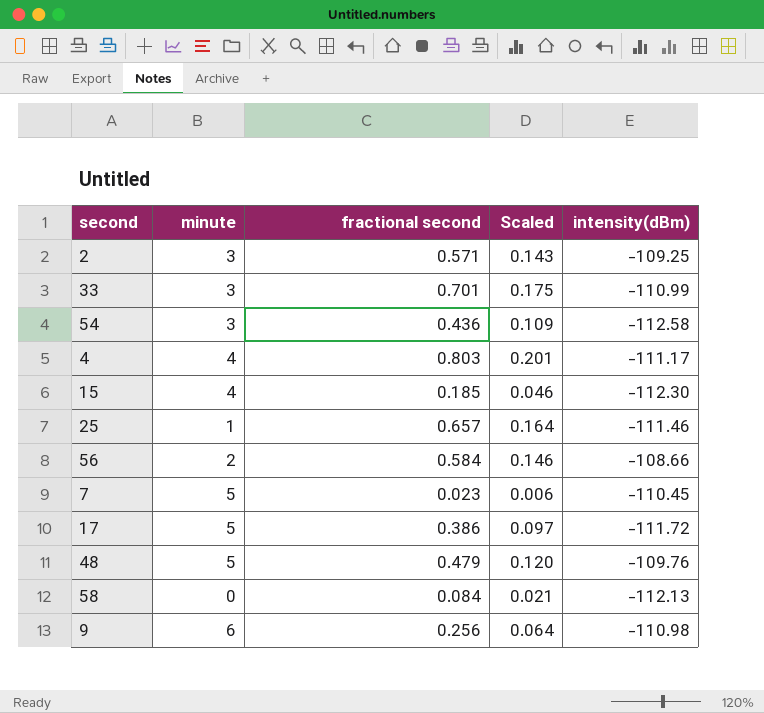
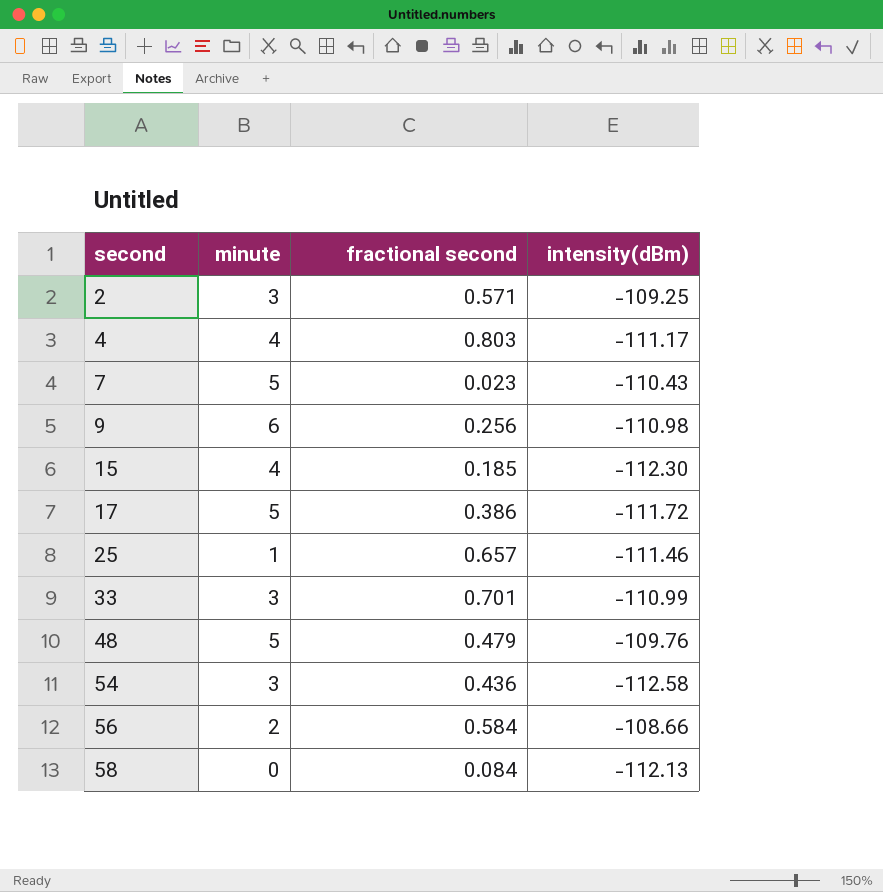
row order: none -> second ascending
column Scaled | formula: [fractional second] * 0.25 -> none
7 | intensity(dBm): -110.45 -> -110.43

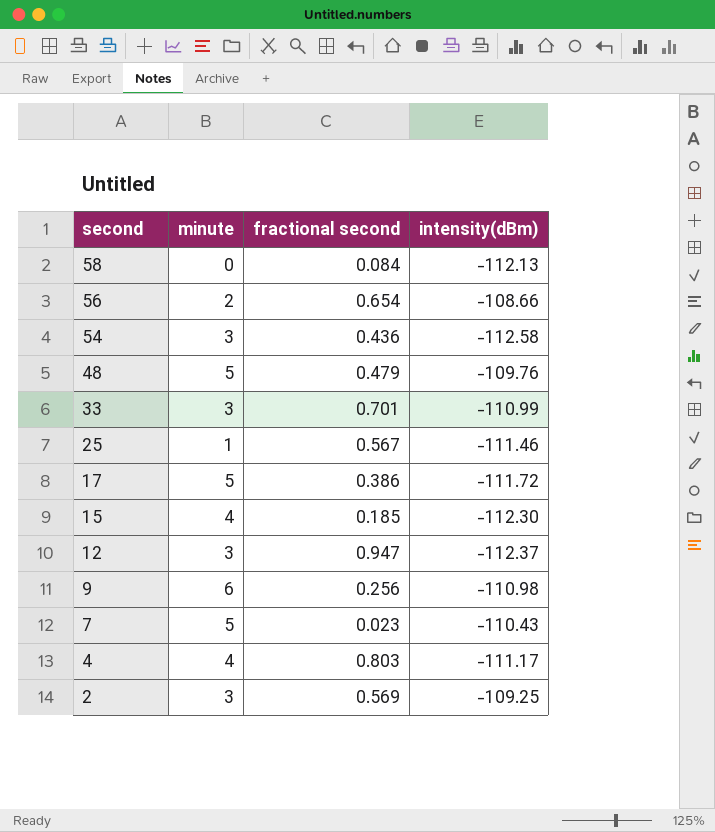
row order: second ascending -> second descending
56 | fractional second: 0.584 -> 0.654
25 | fractional second: 0.657 -> 0.567
row 12: none -> 3 | 0.947 | -112.37
2 | fractional second: 0.571 -> 0.569

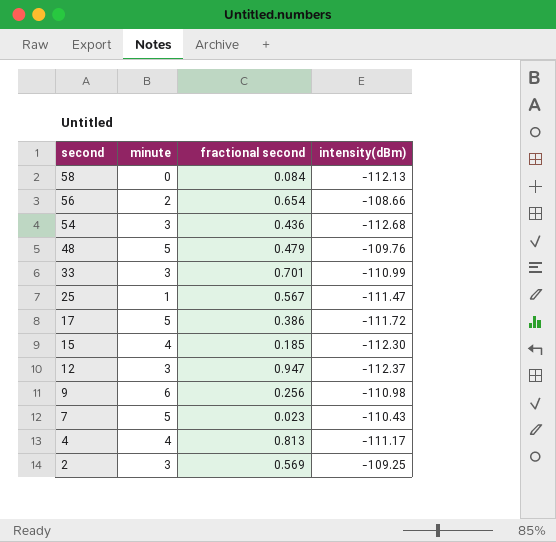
54 | intensity(dBm): -112.58 -> -112.68
25 | intensity(dBm): -111.46 -> -111.47
4 | fractional second: 0.803 -> 0.813

